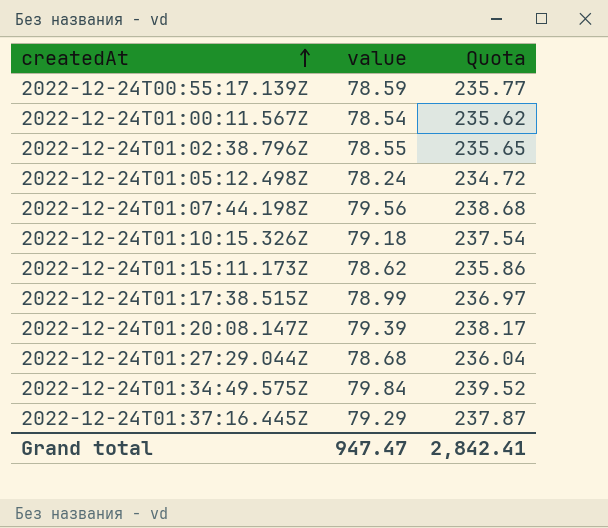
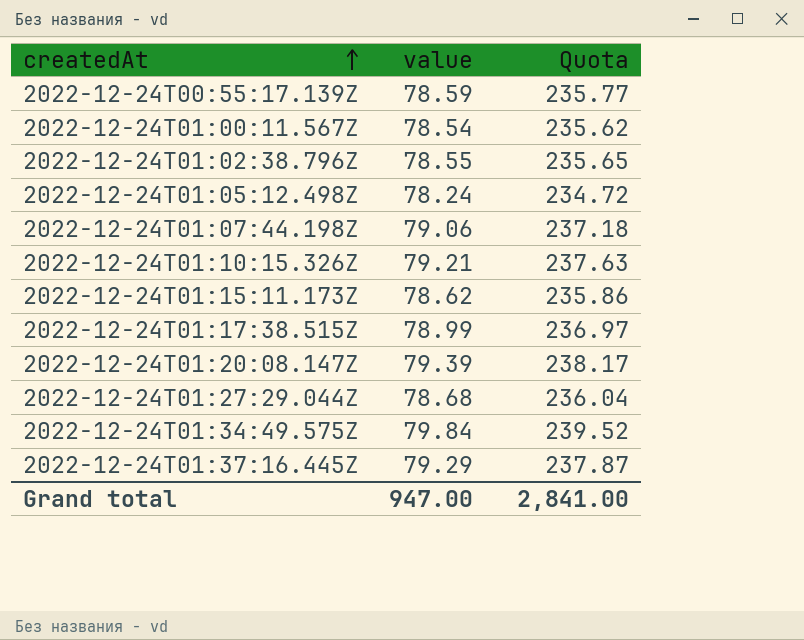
2022-12-24T01:07:44.198Z | value: 79.56 -> 79.06
2022-12-24T01:07:44.198Z | Quota: 238.68 -> 237.18
2022-12-24T01:10:15.326Z | value: 79.18 -> 79.21
2022-12-24T01:10:15.326Z | Quota: 237.54 -> 237.63
Grand total | value: 947.47 -> 947.00
Grand total | Quota: 2,842.41 -> 2,841.00

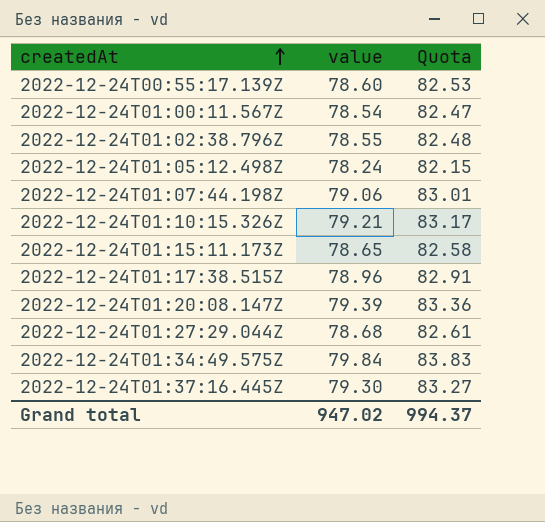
column Quota | formula: [value] * 3 -> [value] * 1.05
2022-12-24T00:55:17.139Z | value: 78.59 -> 78.60
2022-12-24T01:15:11.173Z | value: 78.62 -> 78.65
2022-12-24T01:17:38.515Z | value: 78.99 -> 78.96
2022-12-24T01:37:16.445Z | value: 79.29 -> 79.30
Grand total | value: 947.00 -> 947.02
Grand total | Quota: 2,841.00 -> 994.37

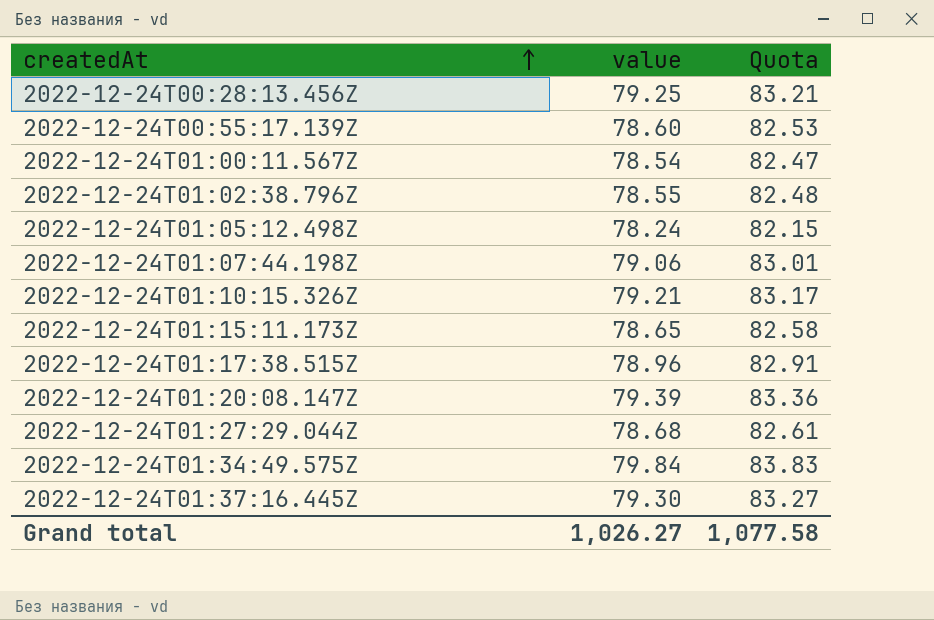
row 2022-12-24T00:28:13.456Z: none -> 79.25 | 83.21
Grand total | value: 947.02 -> 1,026.27
Grand total | Quota: 994.37 -> 1,077.58

